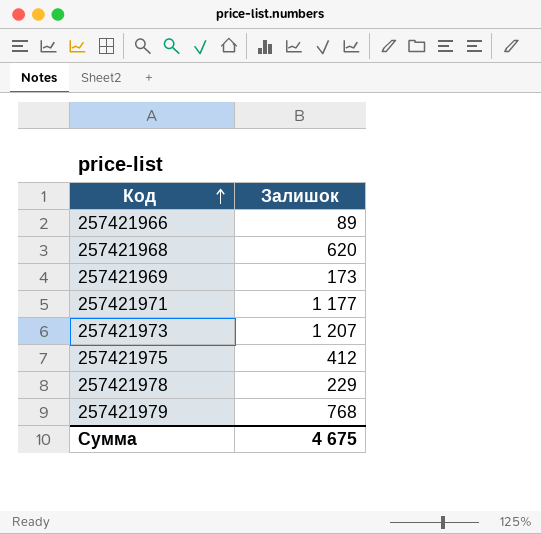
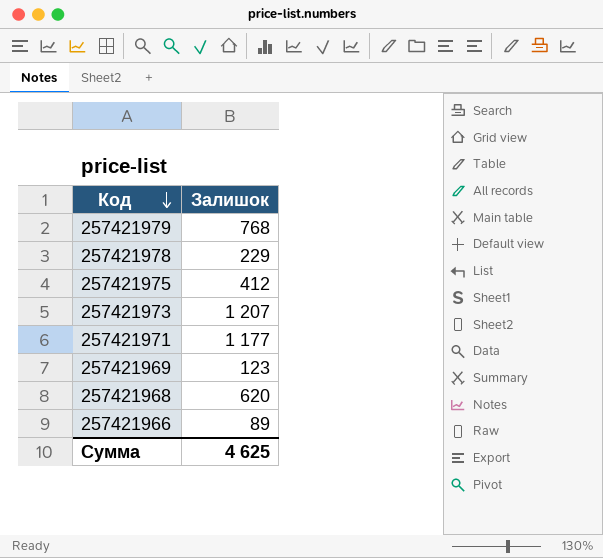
row order: Код ascending -> Код descending
257421969 | Залишок: 173 -> 123
Сумма | Залишок: 4 675 -> 4 625

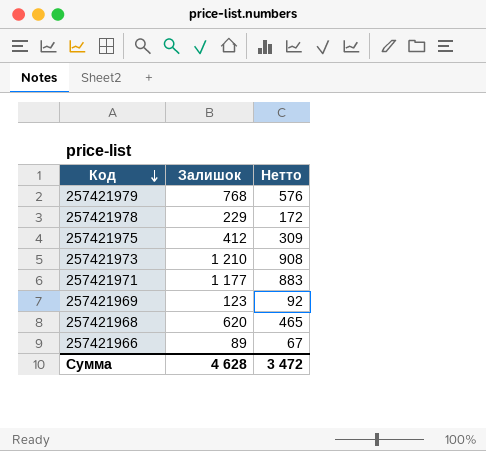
column Нетто | formula: none -> [Залишок] * 0,75
257421973 | Залишок: 1 207 -> 1 210
Сумма | Залишок: 4 625 -> 4 628

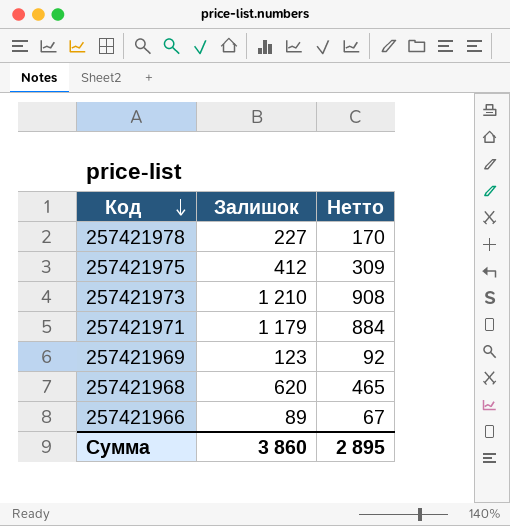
row 257421979: 768 | 576 -> none
257421978 | Залишок: 229 -> 227
257421978 | Нетто: 172 -> 170
257421971 | Залишок: 1 177 -> 1 179
257421971 | Нетто: 883 -> 884
Сумма | Залишок: 4 628 -> 3 860
Сумма | Нетто: 3 472 -> 2 895

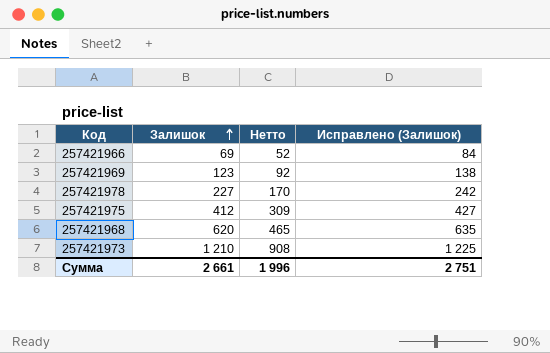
row order: Код descending -> Залишок ascending
column Исправлено (Залишок) | formula: none -> [Залишок] + 15
row 257421971: 1 179 | 884 -> none
257421966 | Залишок: 89 -> 69
257421966 | Нетто: 67 -> 52
Сумма | Залишок: 3 860 -> 2 661
Сумма | Нетто: 2 895 -> 1 996

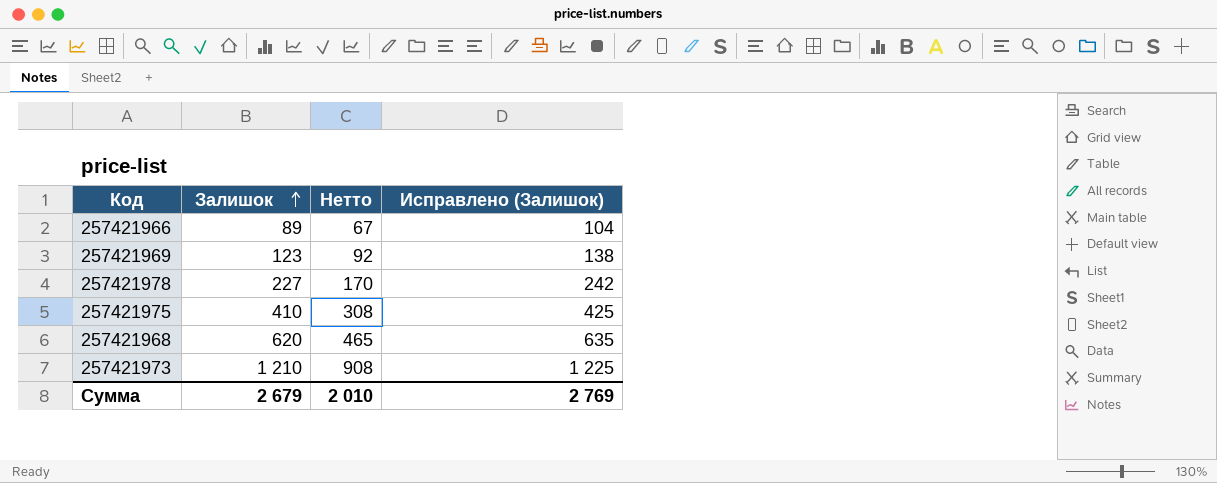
257421966 | Залишок: 69 -> 89
257421966 | Нетто: 52 -> 67
257421966 | Исправлено (Залишок): 84 -> 104
257421975 | Залишок: 412 -> 410
257421975 | Нетто: 309 -> 308
257421975 | Исправлено (Залишок): 427 -> 425
Сумма | Залишок: 2 661 -> 2 679
Сумма | Нетто: 1 996 -> 2 010
Сумма | Исправлено (Залишок): 2 751 -> 2 769

